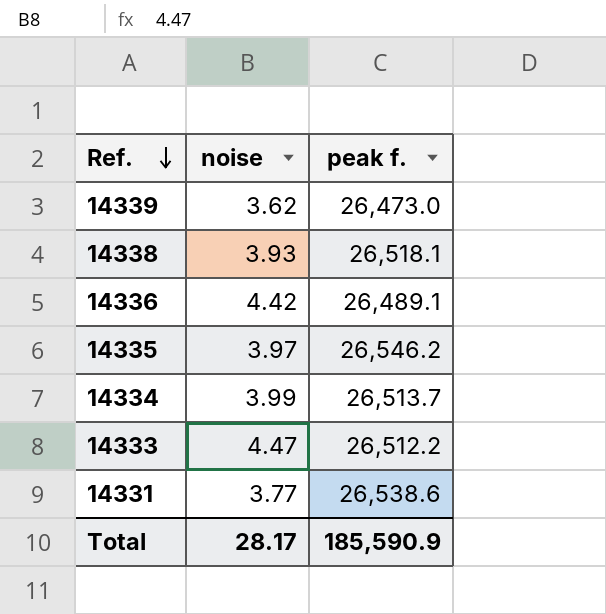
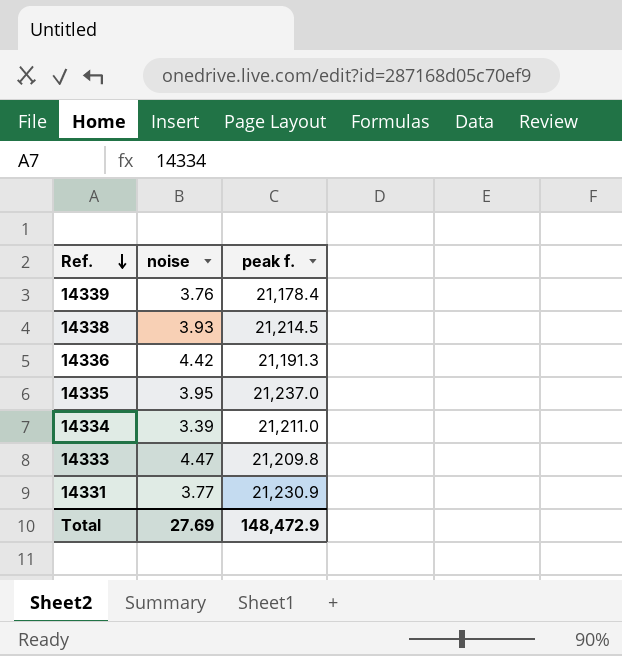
14339 | noise: 3.62 -> 3.76
14339 | peak f.: 26,473.0 -> 21,178.4
14338 | peak f.: 26,518.1 -> 21,214.5
14336 | peak f.: 26,489.1 -> 21,191.3
14335 | noise: 3.97 -> 3.95
14335 | peak f.: 26,546.2 -> 21,237.0
14334 | noise: 3.99 -> 3.39
14334 | peak f.: 26,513.7 -> 21,211.0
14333 | peak f.: 26,512.2 -> 21,209.8
14331 | peak f.: 26,538.6 -> 21,230.9
Total | noise: 28.17 -> 27.69
Total | peak f.: 185,590.9 -> 148,472.9

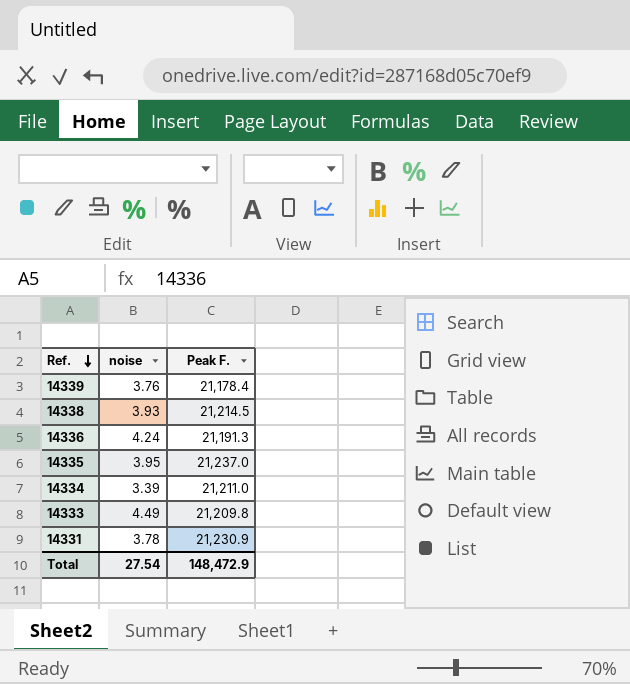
column name: peak f. -> Peak F.
14336 | noise: 4.42 -> 4.24
14333 | noise: 4.47 -> 4.49
14331 | noise: 3.77 -> 3.78
Total | noise: 27.69 -> 27.54

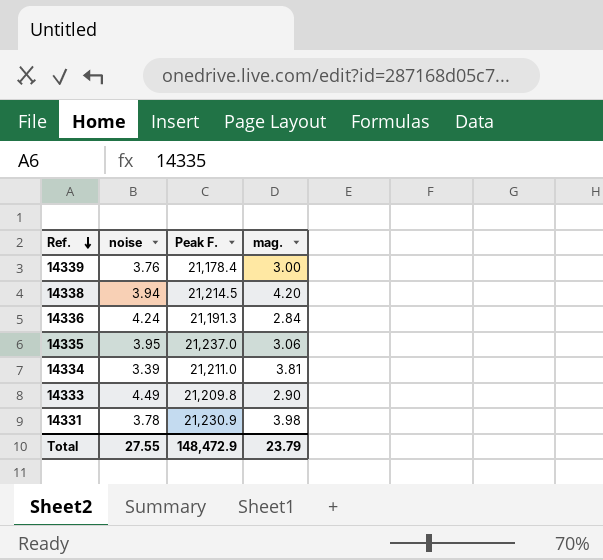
column mag. | position: none -> 4
14338 | noise: 3.93 -> 3.94
Total | noise: 27.54 -> 27.55

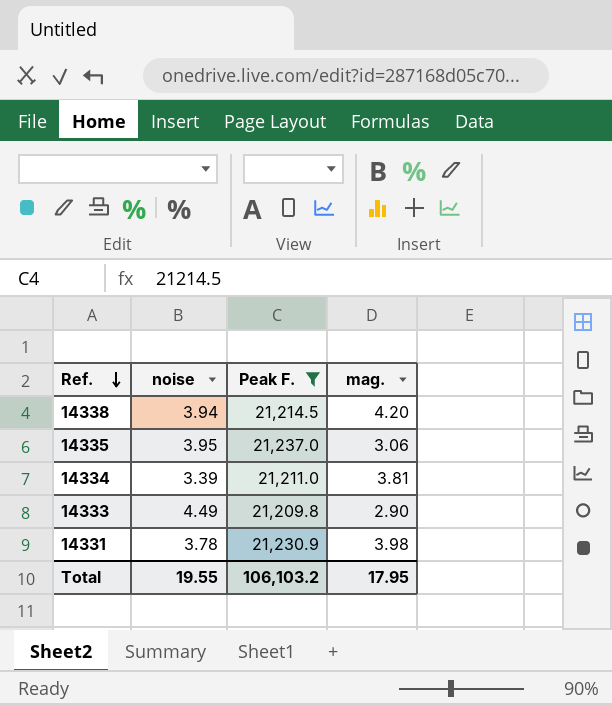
filter: none -> Peak F. >= 21,209.8
Total | noise: 27.55 -> 19.55
Total | Peak F.: 148,472.9 -> 106,103.2
Total | mag.: 23.79 -> 17.95

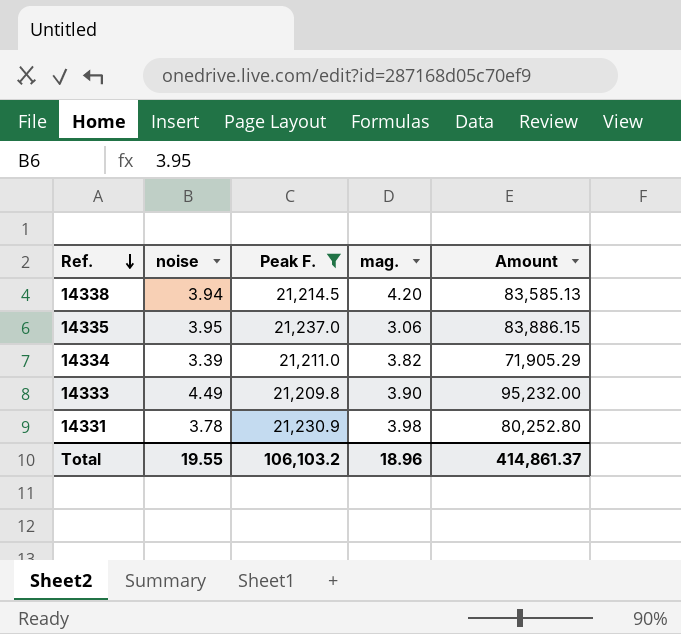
column Amount | formula: none -> [noise] * [Peak F.]
14334 | mag.: 3.81 -> 3.82
14333 | mag.: 2.90 -> 3.90
Total | mag.: 17.95 -> 18.96

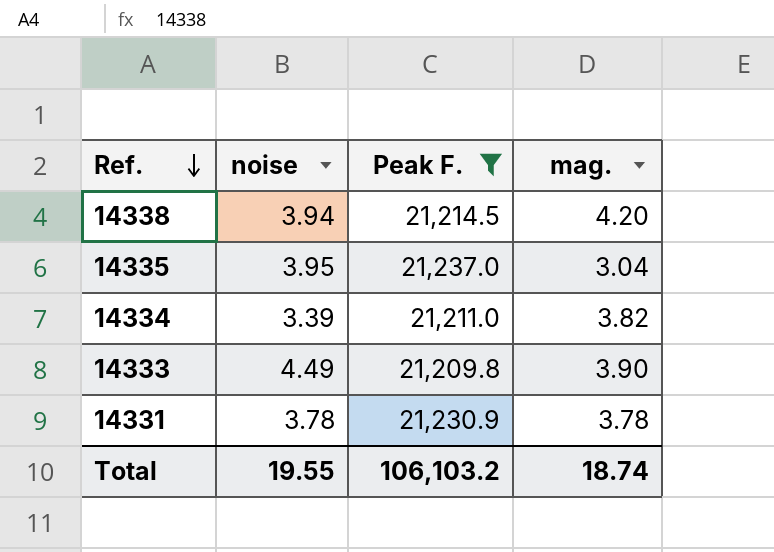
column Amount | formula: [noise] * [Peak F.] -> none
14335 | mag.: 3.06 -> 3.04
14331 | mag.: 3.98 -> 3.78
Total | mag.: 18.96 -> 18.74

